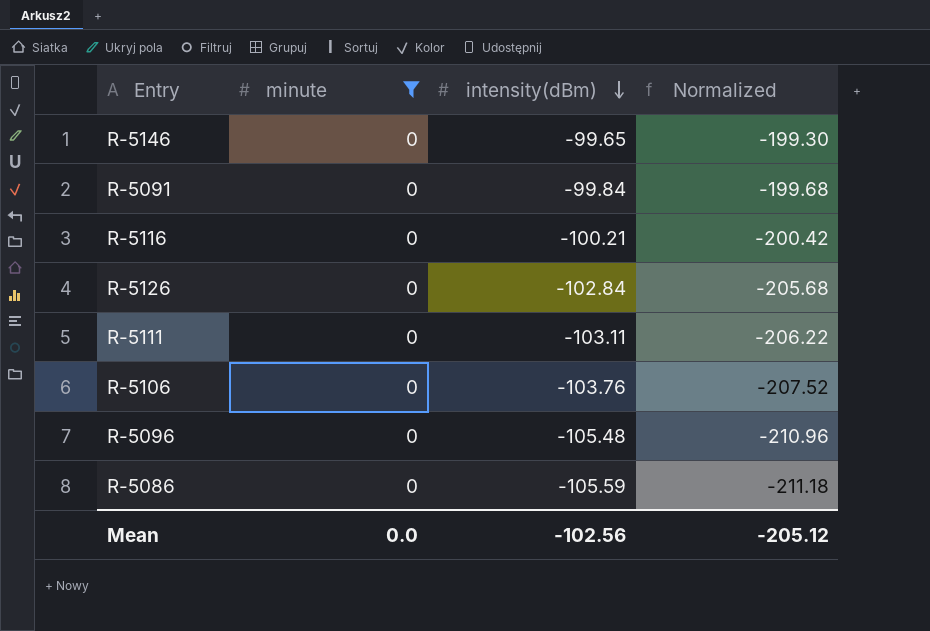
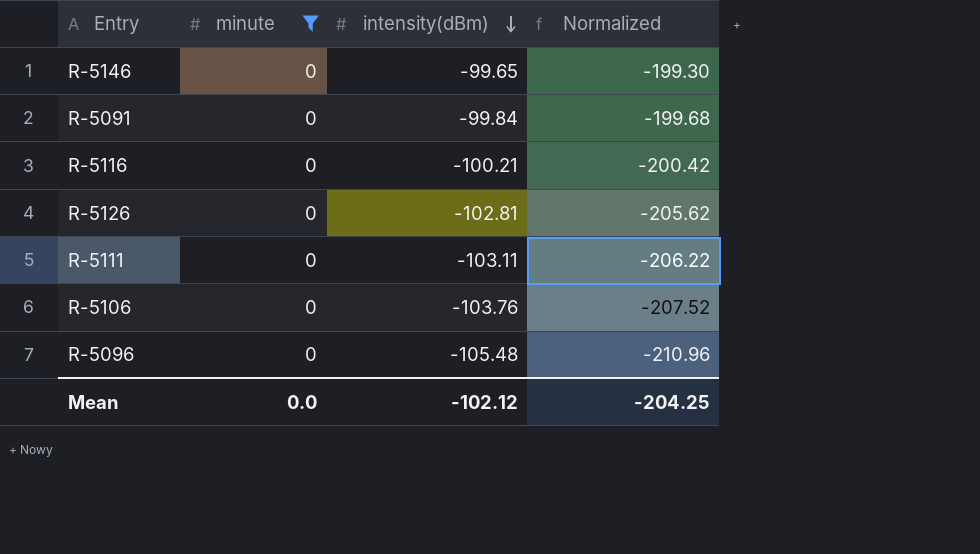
row R-5086: 0 | -105.59 | -211.18 -> none
R-5126 | intensity(dBm): -102.84 -> -102.81
R-5126 | Normalized: -205.68 -> -205.62
Mean | intensity(dBm): -102.56 -> -102.12
Mean | Normalized: -205.12 -> -204.25

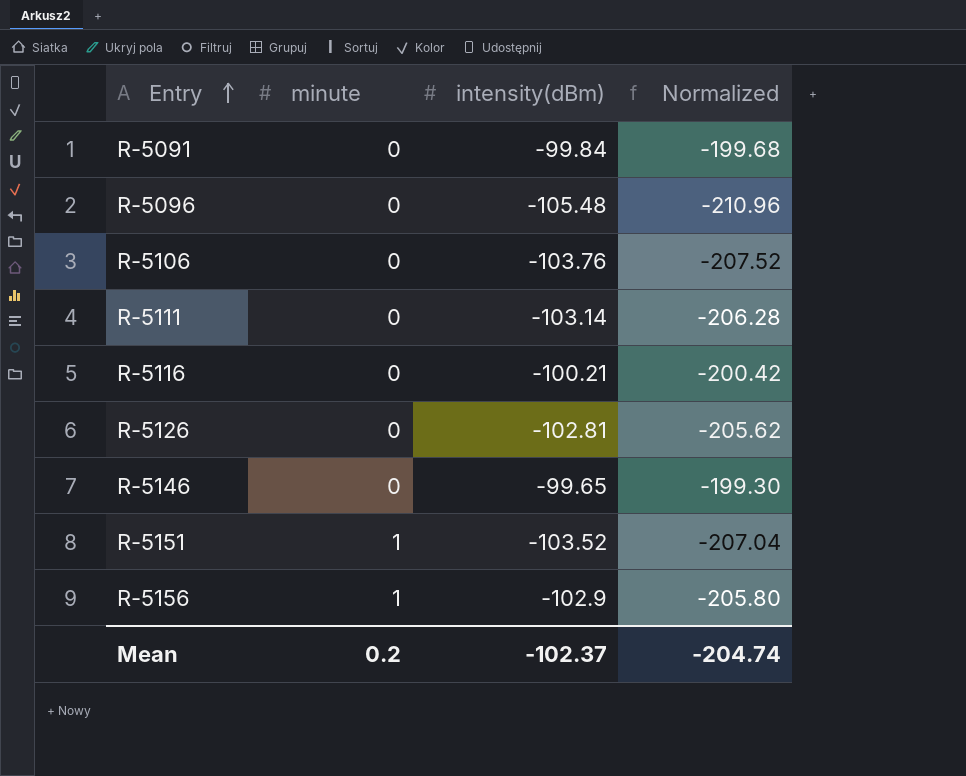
filter: minute = 0 -> none
row order: intensity(dBm) descending -> Entry ascending
R-5111 | intensity(dBm): -103.11 -> -103.14
R-5111 | Normalized: -206.22 -> -206.28
Mean | minute: 0.0 -> 0.2
Mean | intensity(dBm): -102.12 -> -102.37
Mean | Normalized: -204.25 -> -204.74

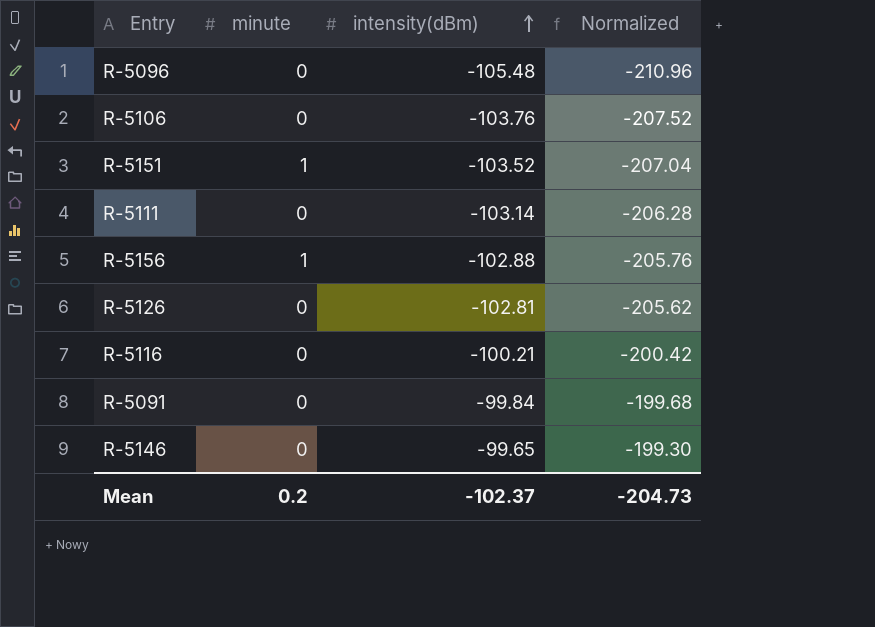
row order: Entry ascending -> intensity(dBm) ascending
R-5156 | intensity(dBm): -102.9 -> -102.88
R-5156 | Normalized: -205.80 -> -205.76
Mean | Normalized: -204.74 -> -204.73

